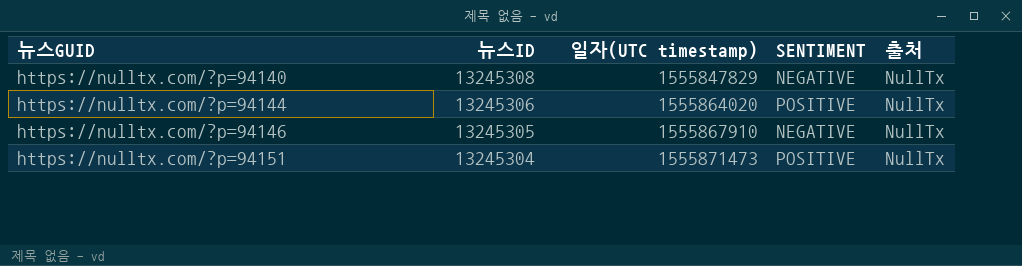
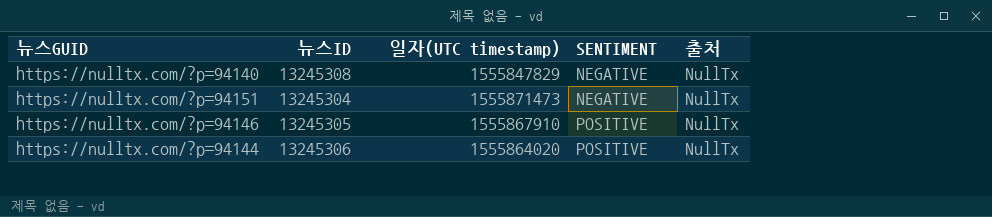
row order: 뉴스GUID ascending -> SENTIMENT ascending
https://nulltx.com/?p=94151 | SENTIMENT: POSITIVE -> NEGATIVE
https://nulltx.com/?p=94146 | SENTIMENT: NEGATIVE -> POSITIVE

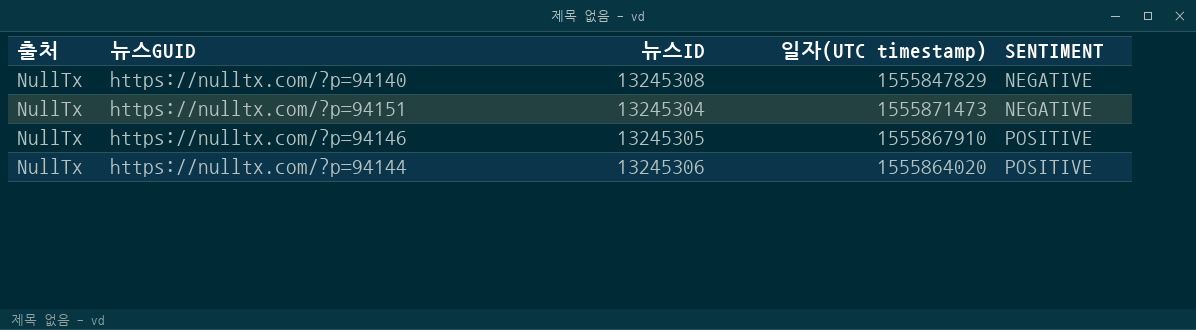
column 출처 | position: 5 -> 1

